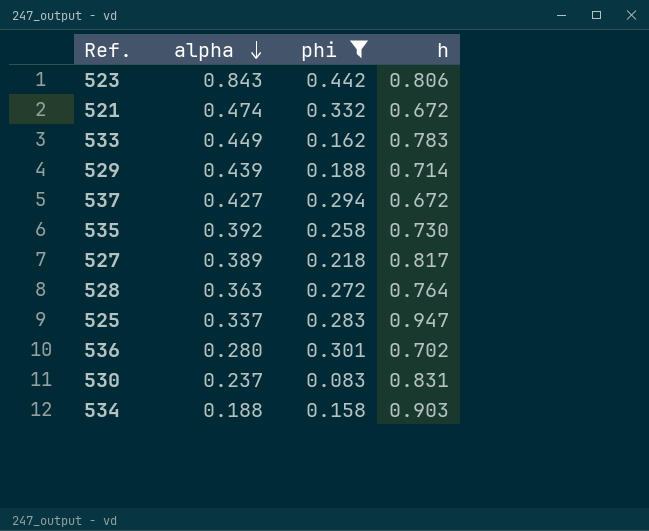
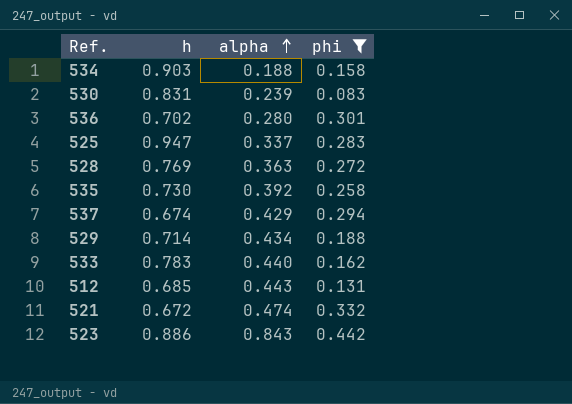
row order: alpha descending -> alpha ascending
column h | position: 4 -> 2
row 527: 0.389 | 0.218 | 0.817 -> none
530 | alpha: 0.237 -> 0.239
528 | h: 0.764 -> 0.769
537 | h: 0.672 -> 0.674
537 | alpha: 0.427 -> 0.429
529 | alpha: 0.439 -> 0.434
533 | alpha: 0.449 -> 0.440
row 512: none -> 0.685 | 0.443 | 0.131
523 | h: 0.806 -> 0.886

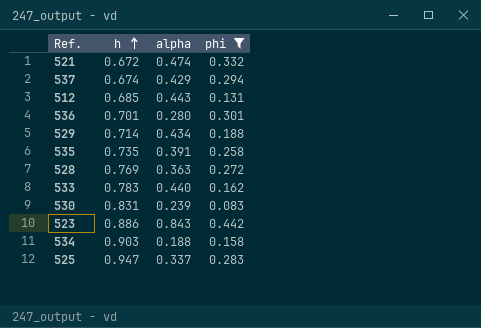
row order: alpha ascending -> h ascending
536 | h: 0.702 -> 0.701
535 | h: 0.730 -> 0.735
535 | alpha: 0.392 -> 0.391

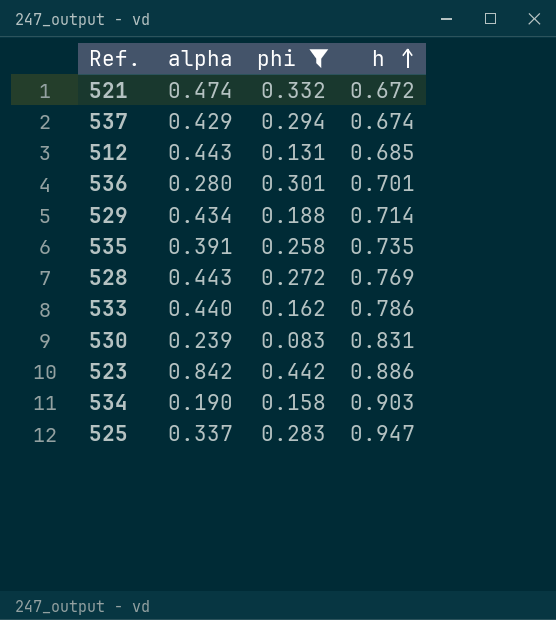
column h | position: 2 -> 4
528 | alpha: 0.363 -> 0.443
533 | h: 0.783 -> 0.786
523 | alpha: 0.843 -> 0.842
534 | alpha: 0.188 -> 0.190

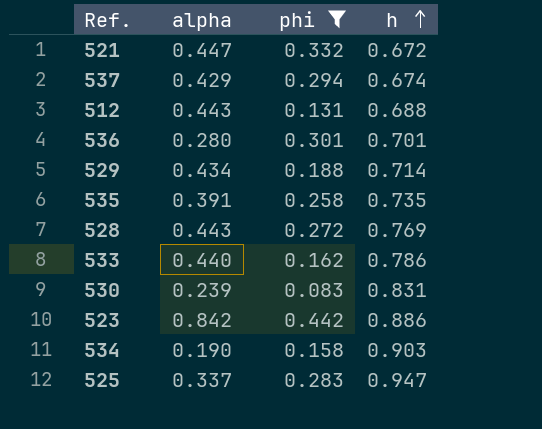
521 | alpha: 0.474 -> 0.447
512 | h: 0.685 -> 0.688

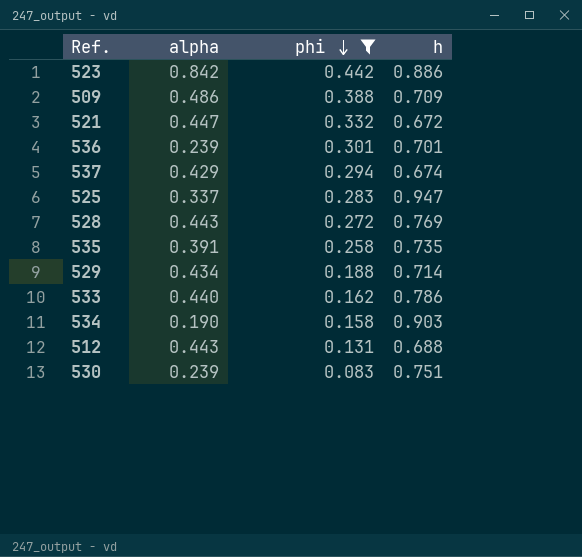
row order: h ascending -> phi descending
row 509: none -> 0.486 | 0.388 | 0.709
536 | alpha: 0.280 -> 0.239
530 | h: 0.831 -> 0.751

